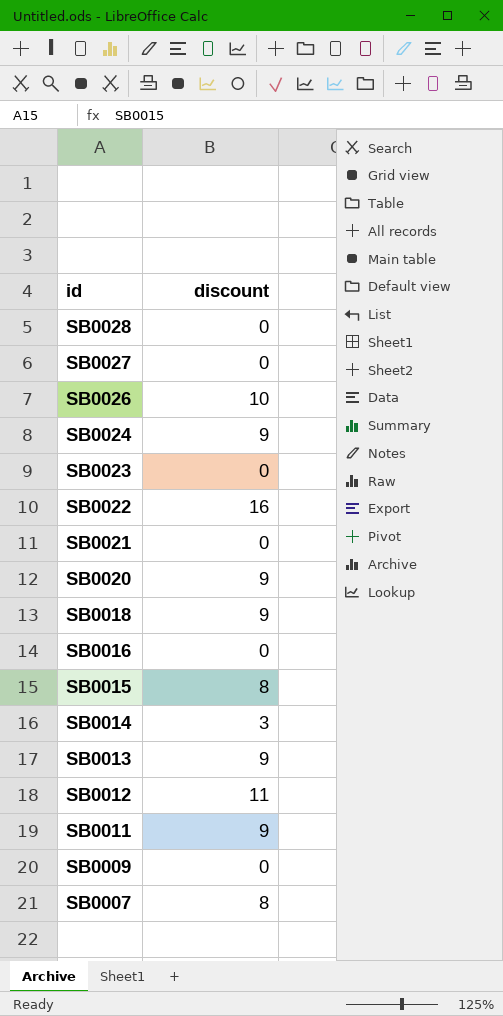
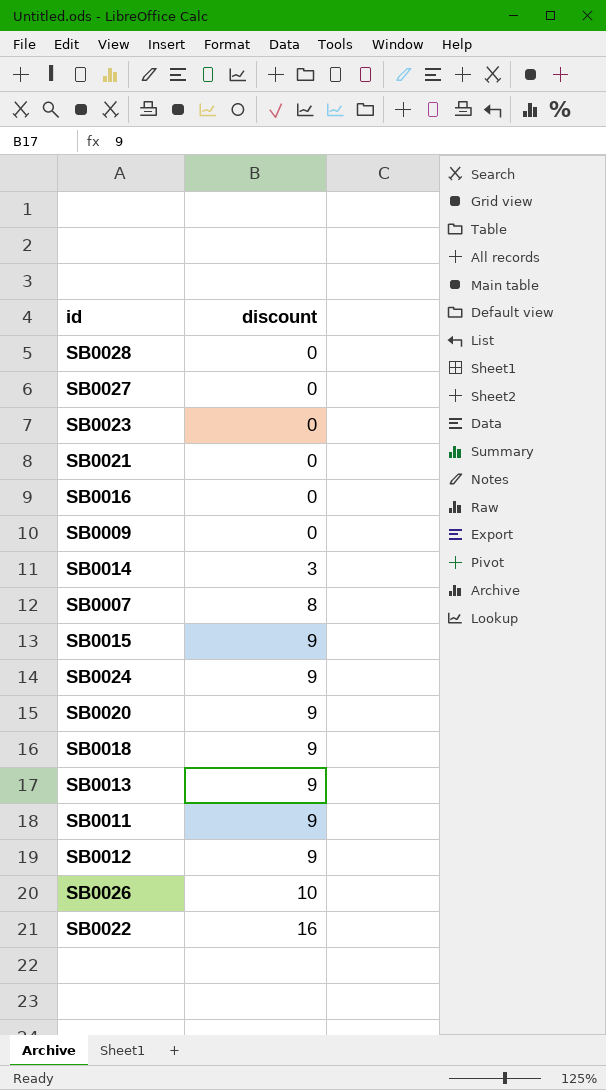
row order: id descending -> discount ascending
SB0015 | discount: 8 -> 9
SB0012 | discount: 11 -> 9

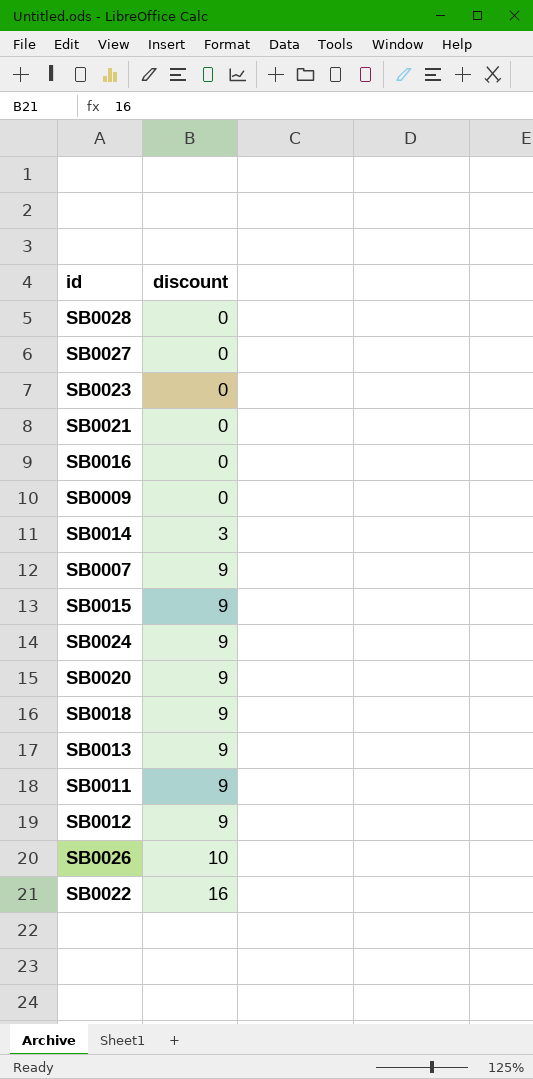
SB0007 | discount: 8 -> 9

